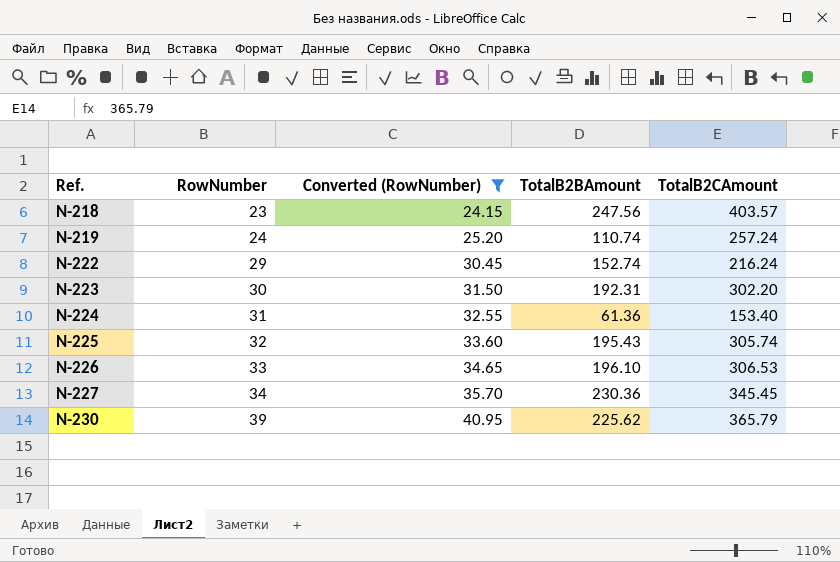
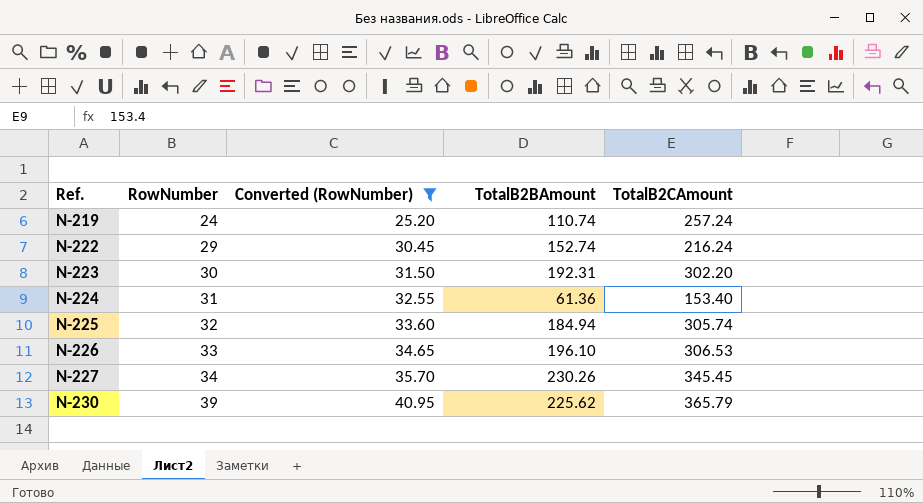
row N-218: 23 | 24.15 | 247.56 | 403.57 -> none
N-225 | TotalB2BAmount: 195.43 -> 184.94
N-227 | TotalB2BAmount: 230.36 -> 230.26

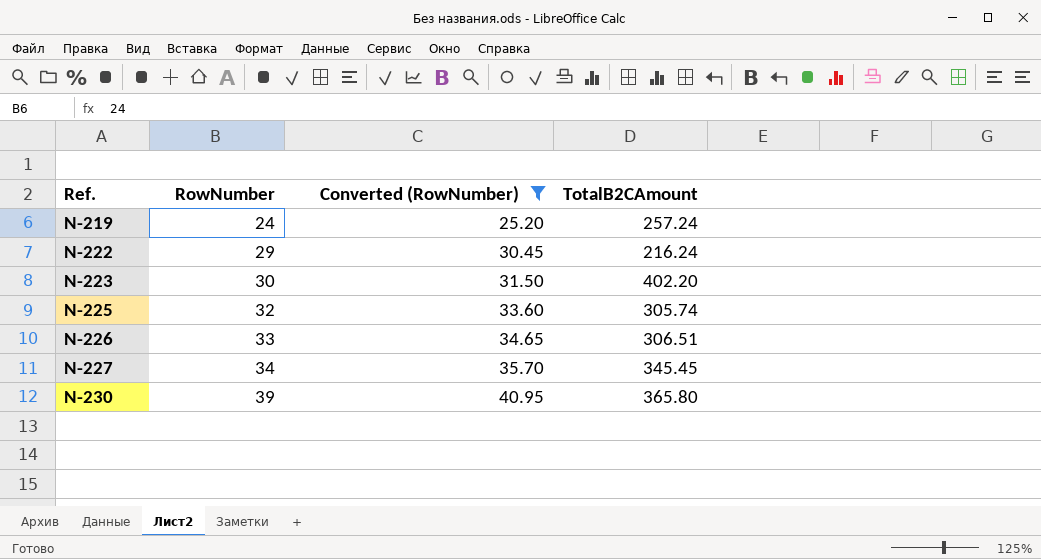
column TotalB2BAmount | position: 4 -> none
row N-224: 31 | 32.55 | 61.36 | 153.40 -> none
N-223 | TotalB2CAmount: 302.20 -> 402.20
N-226 | TotalB2CAmount: 306.53 -> 306.51
N-230 | TotalB2CAmount: 365.79 -> 365.80

